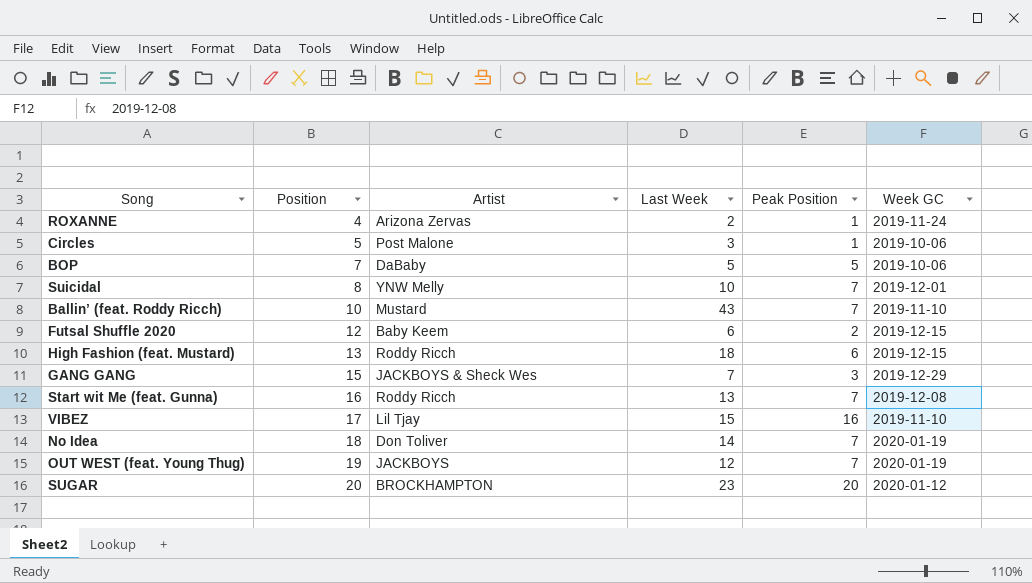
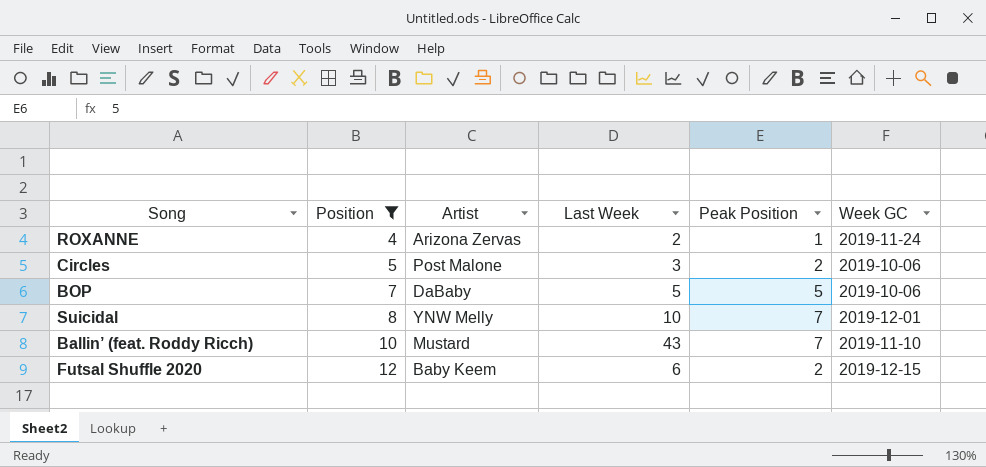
filter: none -> Position <= 12
Circles | Peak Position: 1 -> 2

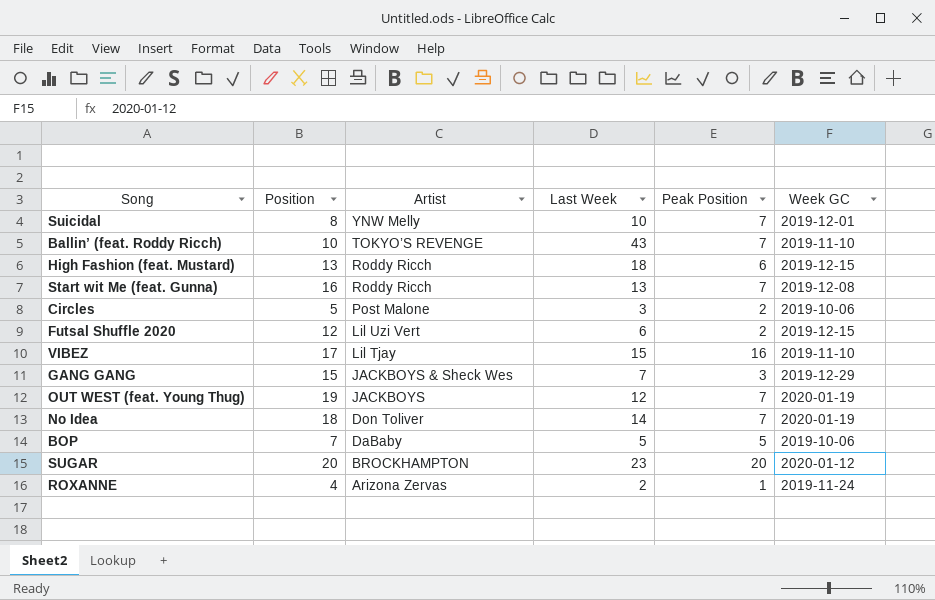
filter: Position <= 12 -> none
row order: Position ascending -> Artist descending
Ballin’ (feat. Roddy Ricch) | Artist: Mustard -> TOKYO’S REVENGE
Futsal Shuffle 2020 | Artist: Baby Keem -> Lil Uzi Vert

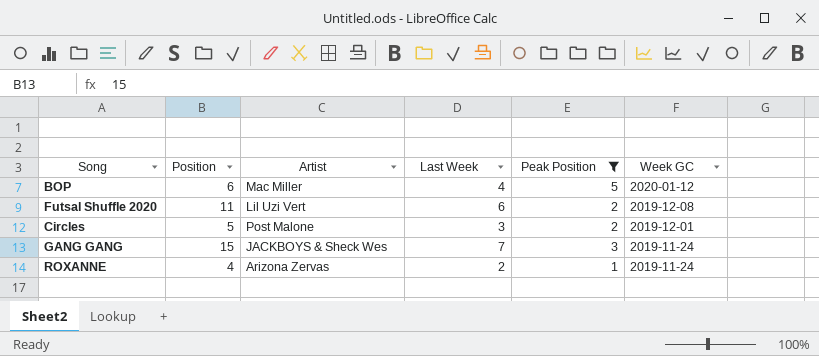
filter: none -> Peak Position <= 5
row order: Artist descending -> Week GC descending
BOP | Position: 7 -> 6
BOP | Artist: DaBaby -> Mac Miller
BOP | Last Week: 5 -> 4
BOP | Week GC: 2019-10-06 -> 2020-01-12
Futsal Shuffle 2020 | Position: 12 -> 11
Futsal Shuffle 2020 | Week GC: 2019-12-15 -> 2019-12-08
Circles | Week GC: 2019-10-06 -> 2019-12-01
GANG GANG | Week GC: 2019-12-29 -> 2019-11-24

